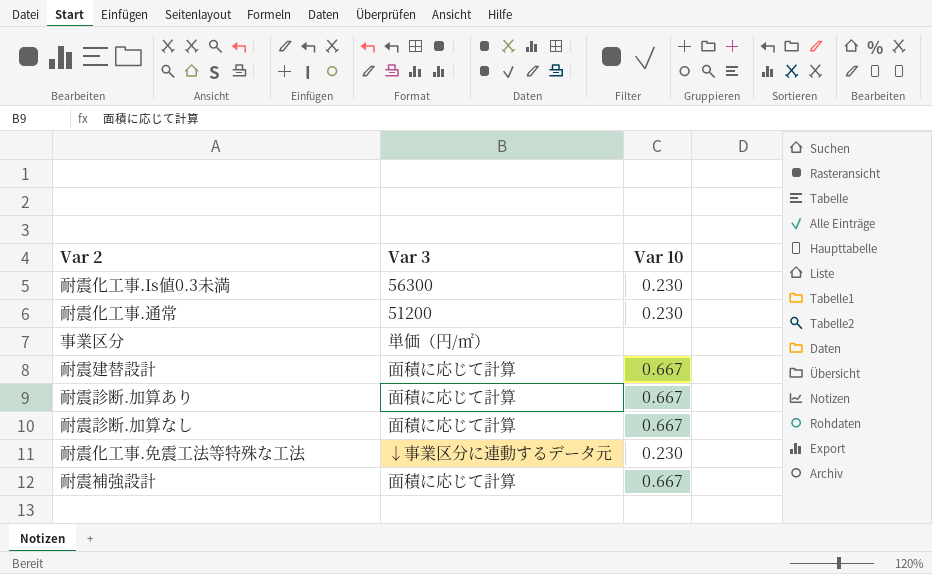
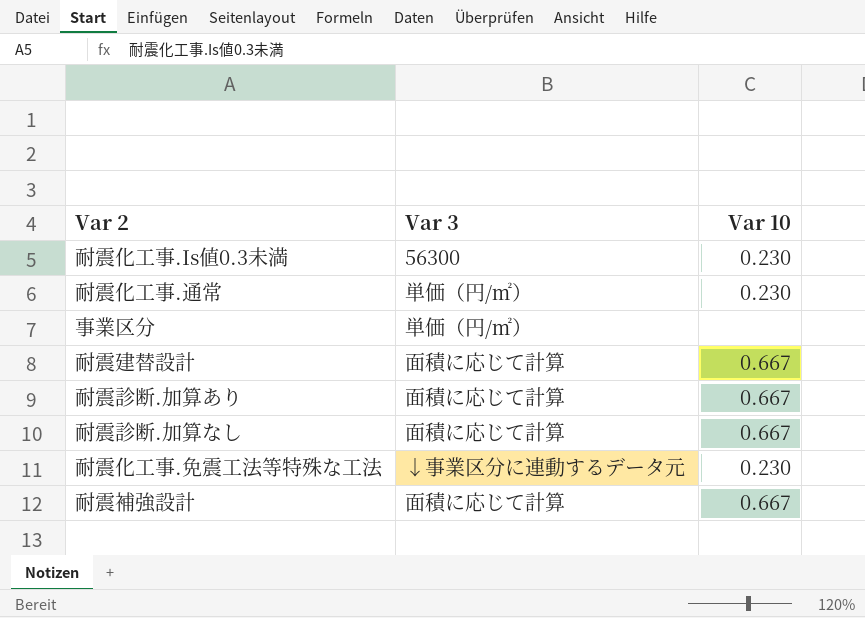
耐震化工事.通常 | Var 3: 51200 -> 単価（円/㎡）

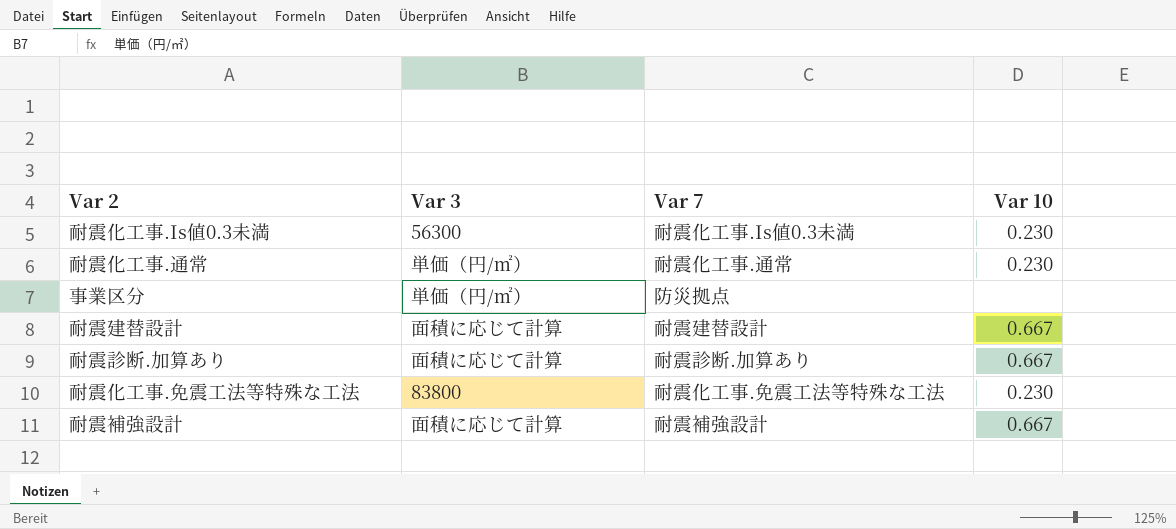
column Var 7 | position: none -> 3
row 耐震診断.加算なし: 面積に応じて計算 | 0.667 -> none
耐震化工事.免震工法等特殊な工法 | Var 3: ↓事業区分に連動するデータ元 -> 83800

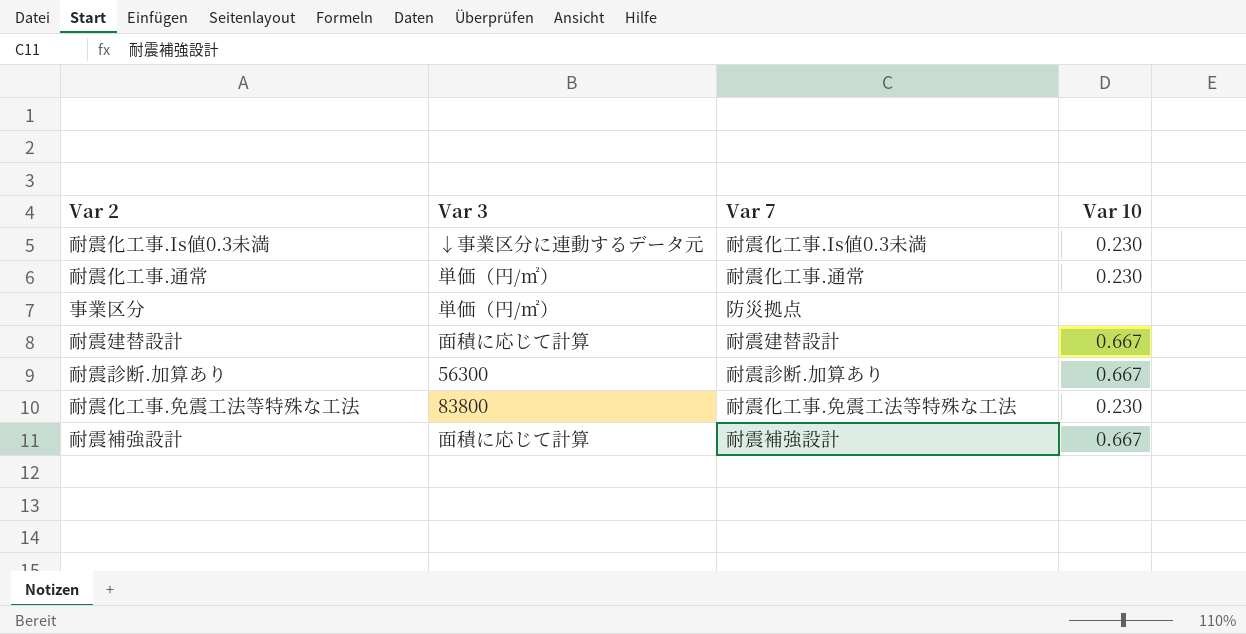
耐震化工事.Is値0.3未満 | Var 3: 56300 -> ↓事業区分に連動するデータ元
耐震診断.加算あり | Var 3: 面積に応じて計算 -> 56300

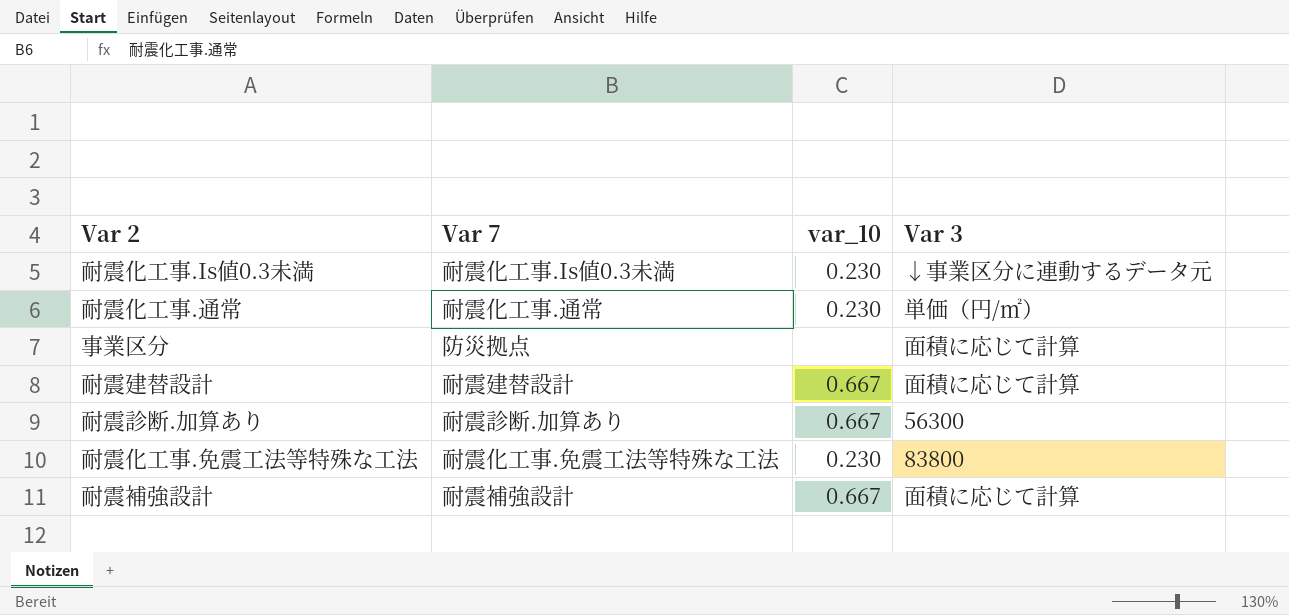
column name: Var 10 -> var_10
column Var 3 | position: 2 -> 4
事業区分 | Var 3: 単価（円/㎡） -> 面積に応じて計算

